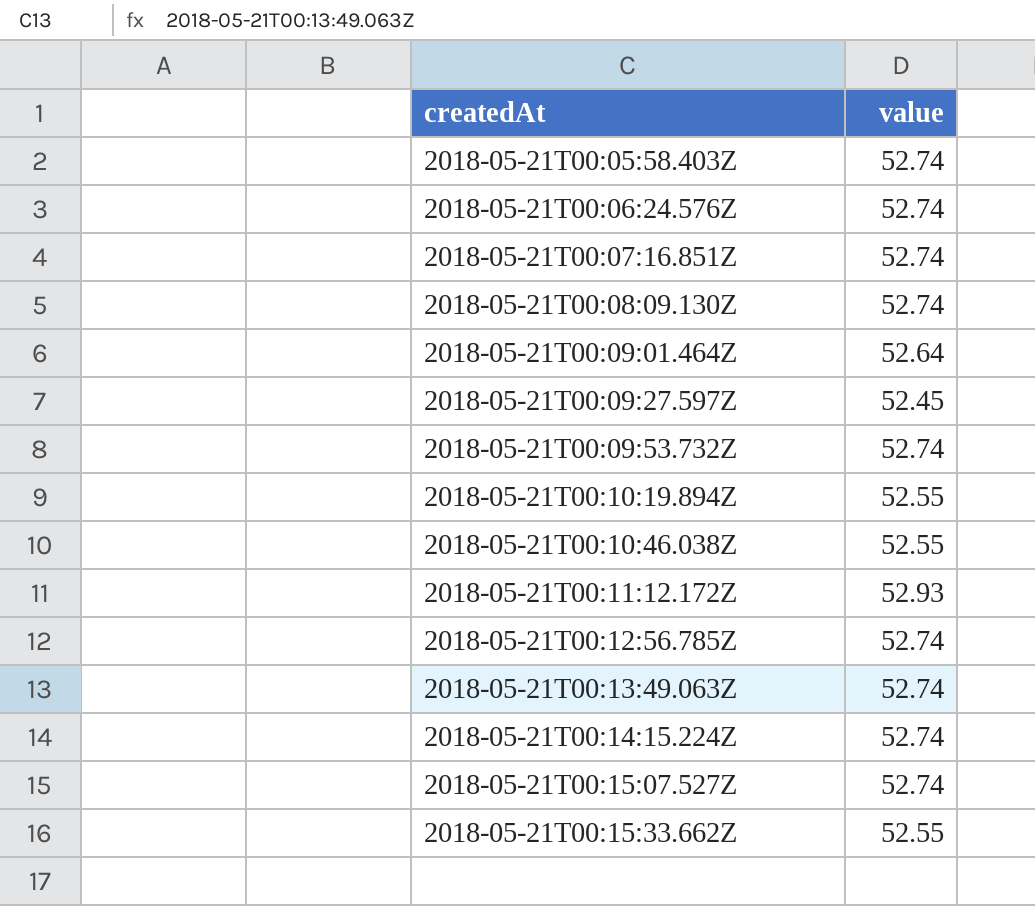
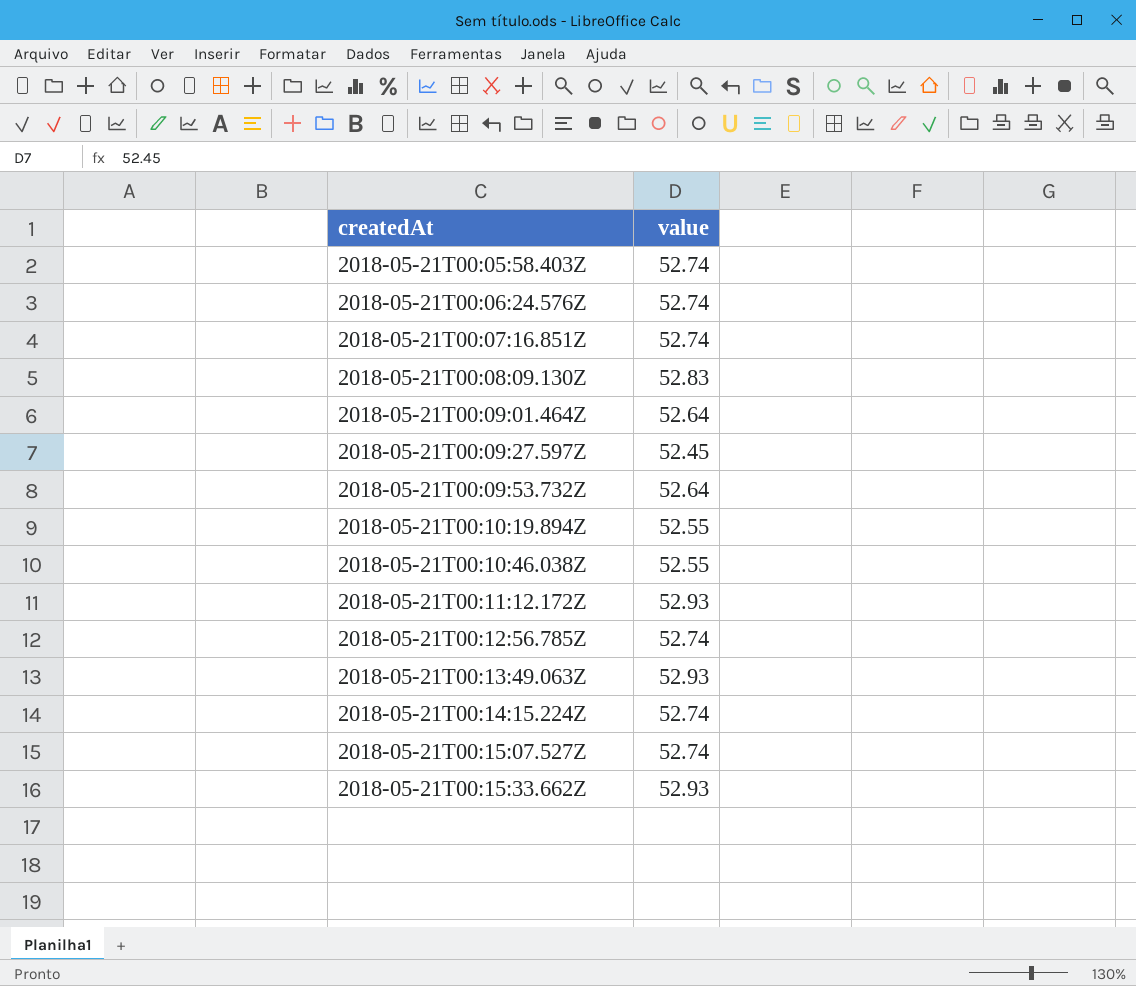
2018-05-21T00:08:09.130Z | value: 52.74 -> 52.83
2018-05-21T00:09:53.732Z | value: 52.74 -> 52.64
2018-05-21T00:13:49.063Z | value: 52.74 -> 52.93
2018-05-21T00:15:33.662Z | value: 52.55 -> 52.93

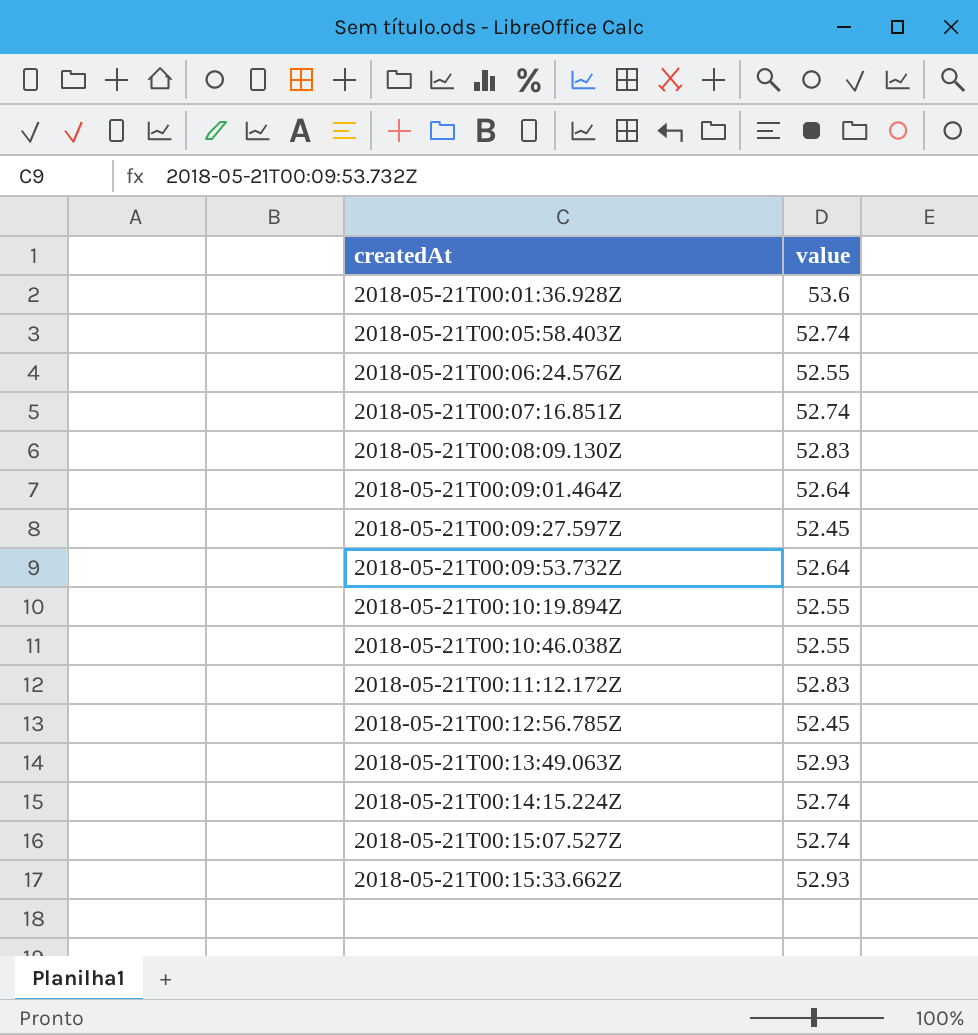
row 2018-05-21T00:01:36.928Z: none -> 53.6
2018-05-21T00:06:24.576Z | value: 52.74 -> 52.55
2018-05-21T00:11:12.172Z | value: 52.93 -> 52.83
2018-05-21T00:12:56.785Z | value: 52.74 -> 52.45

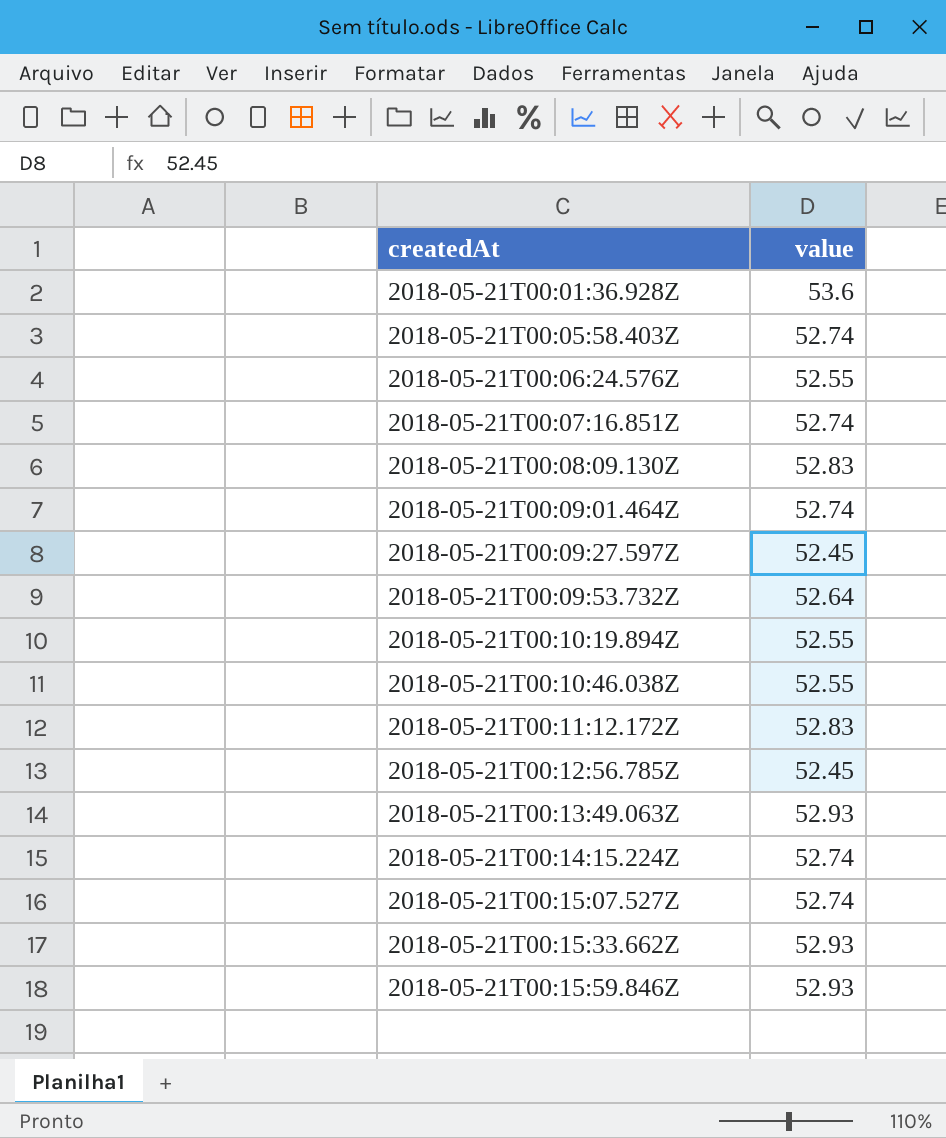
2018-05-21T00:09:01.464Z | value: 52.64 -> 52.74
row 2018-05-21T00:15:59.846Z: none -> 52.93

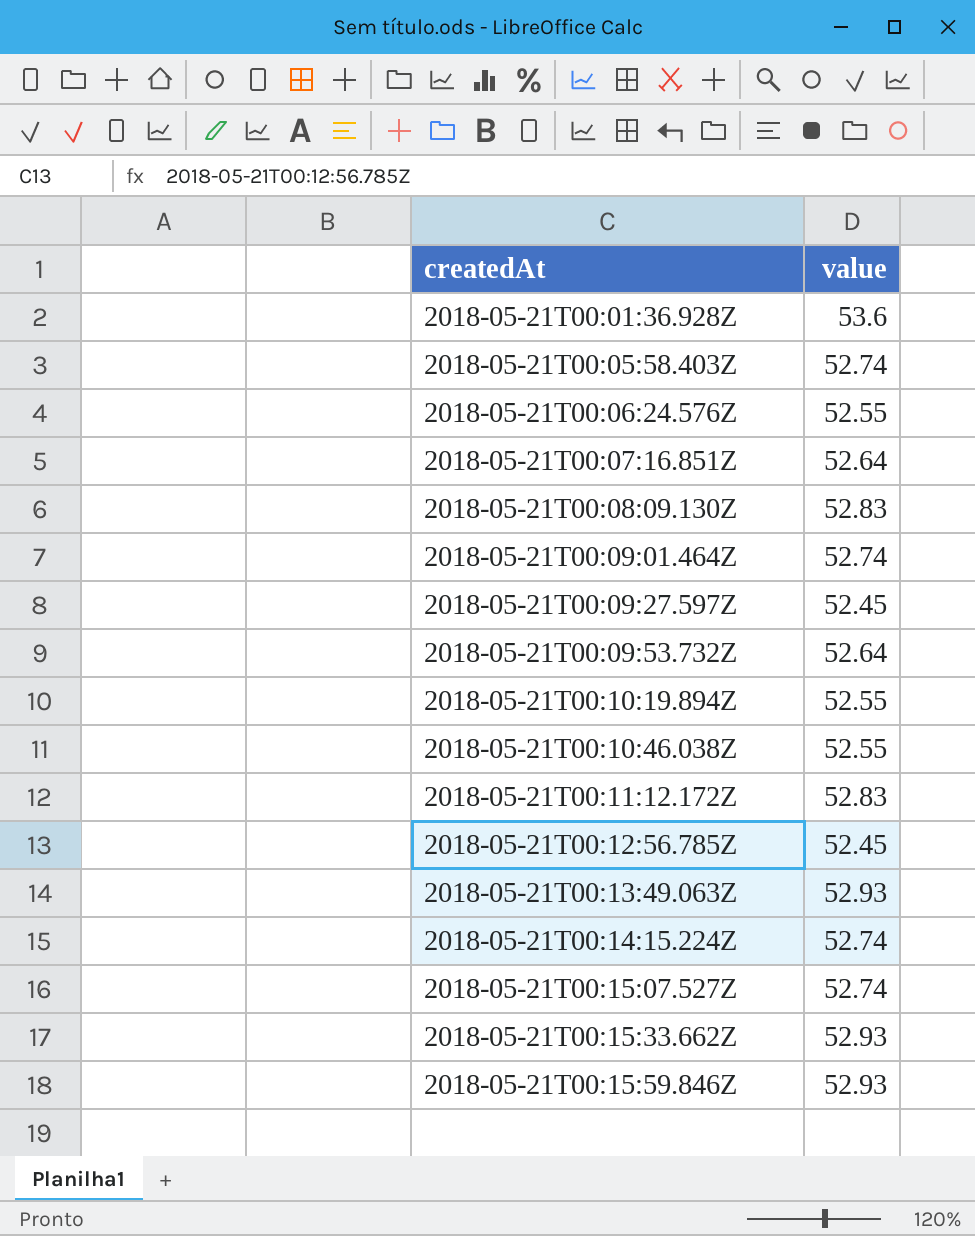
2018-05-21T00:07:16.851Z | value: 52.74 -> 52.64

